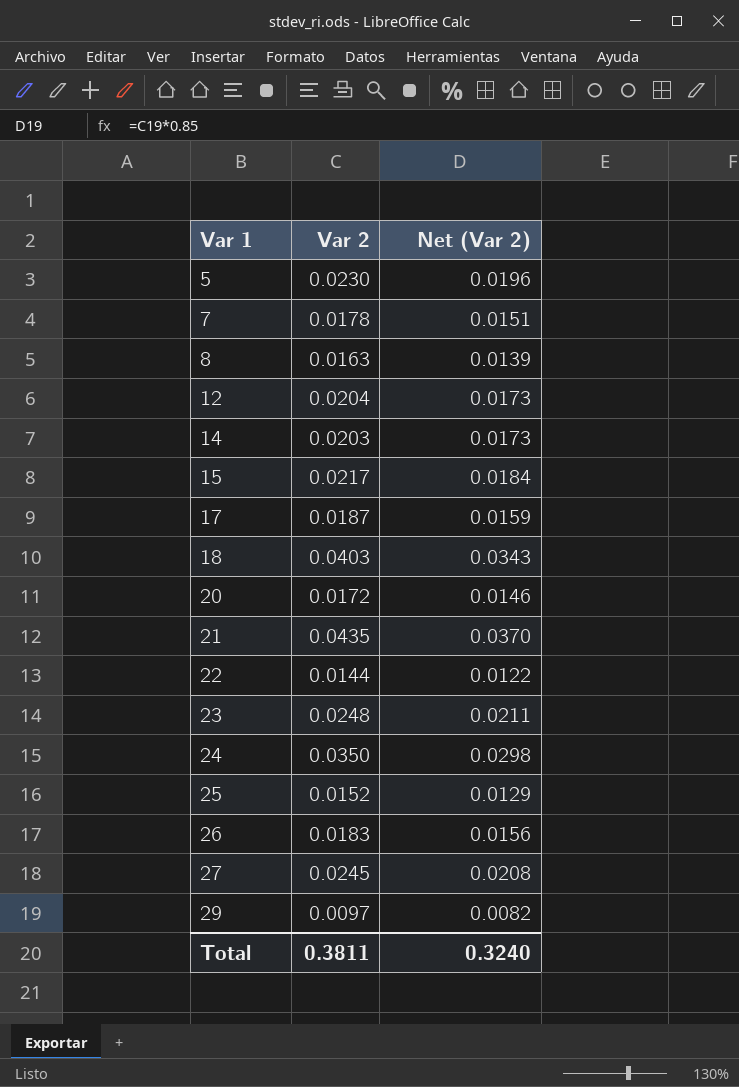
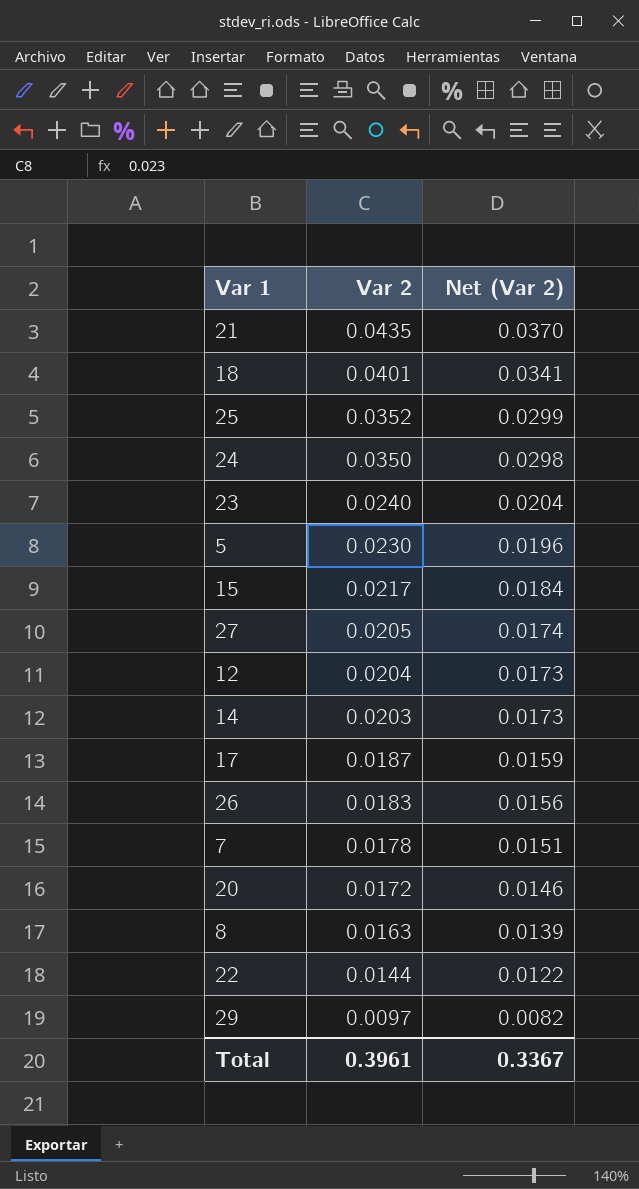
row order: Var 1 ascending -> Var 2 descending
18 | Var 2: 0.0403 -> 0.0401
18 | Net (Var 2): 0.0343 -> 0.0341
25 | Var 2: 0.0152 -> 0.0352
25 | Net (Var 2): 0.0129 -> 0.0299
23 | Var 2: 0.0248 -> 0.0240
23 | Net (Var 2): 0.0211 -> 0.0204
27 | Var 2: 0.0245 -> 0.0205
27 | Net (Var 2): 0.0208 -> 0.0174
Total | Var 2: 0.3811 -> 0.3961
Total | Net (Var 2): 0.3240 -> 0.3367

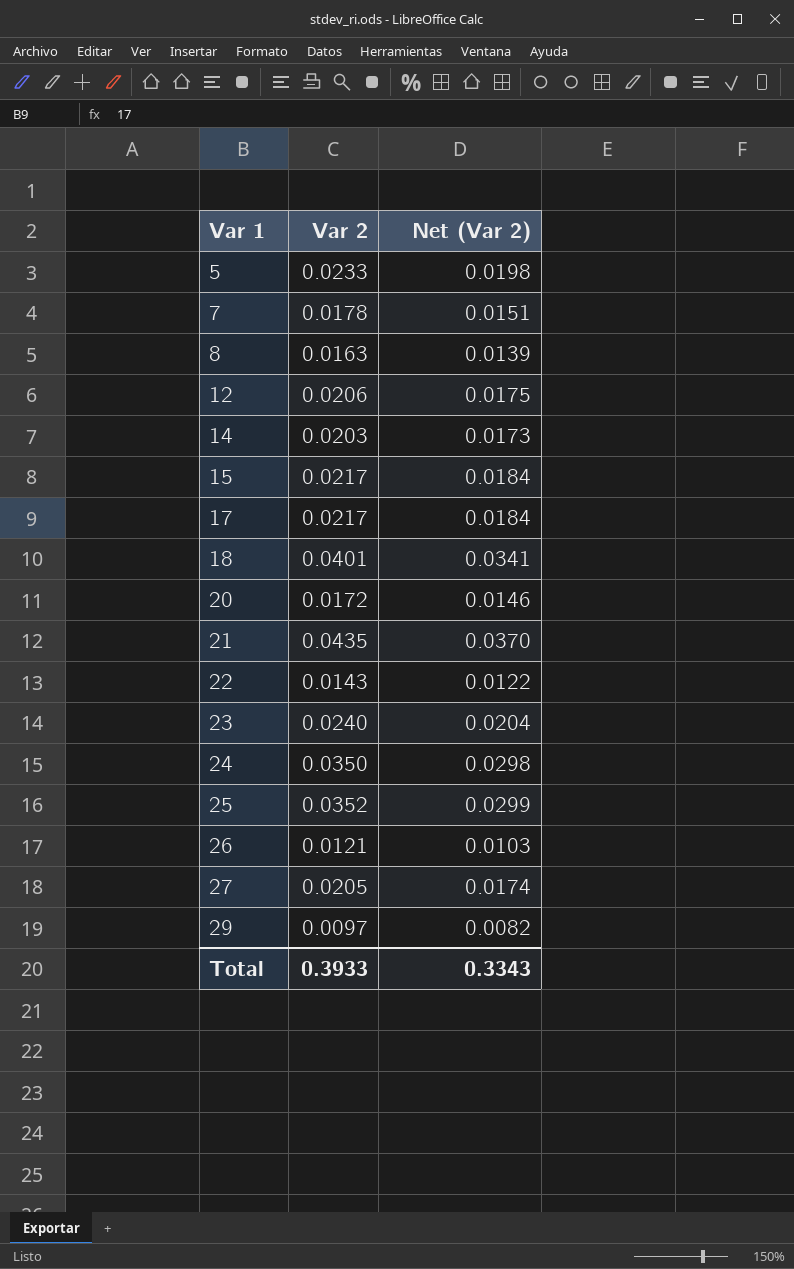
row order: Var 2 descending -> Var 1 ascending
5 | Var 2: 0.0230 -> 0.0233
5 | Net (Var 2): 0.0196 -> 0.0198
12 | Var 2: 0.0204 -> 0.0206
12 | Net (Var 2): 0.0173 -> 0.0175
17 | Var 2: 0.0187 -> 0.0217
17 | Net (Var 2): 0.0159 -> 0.0184
22 | Var 2: 0.0144 -> 0.0143
26 | Var 2: 0.0183 -> 0.0121
26 | Net (Var 2): 0.0156 -> 0.0103
Total | Var 2: 0.3961 -> 0.3933
Total | Net (Var 2): 0.3367 -> 0.3343

